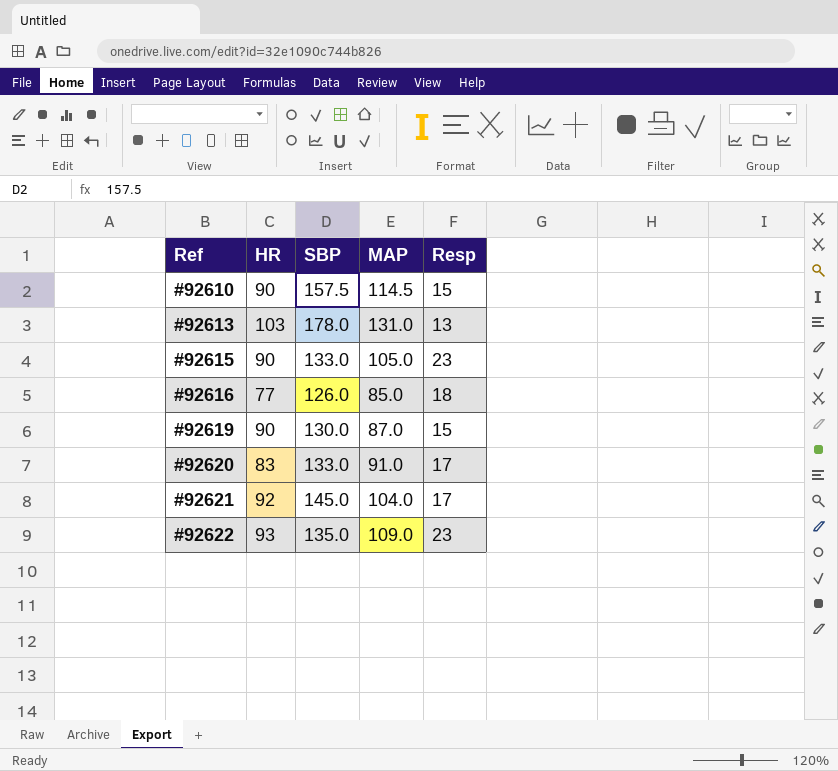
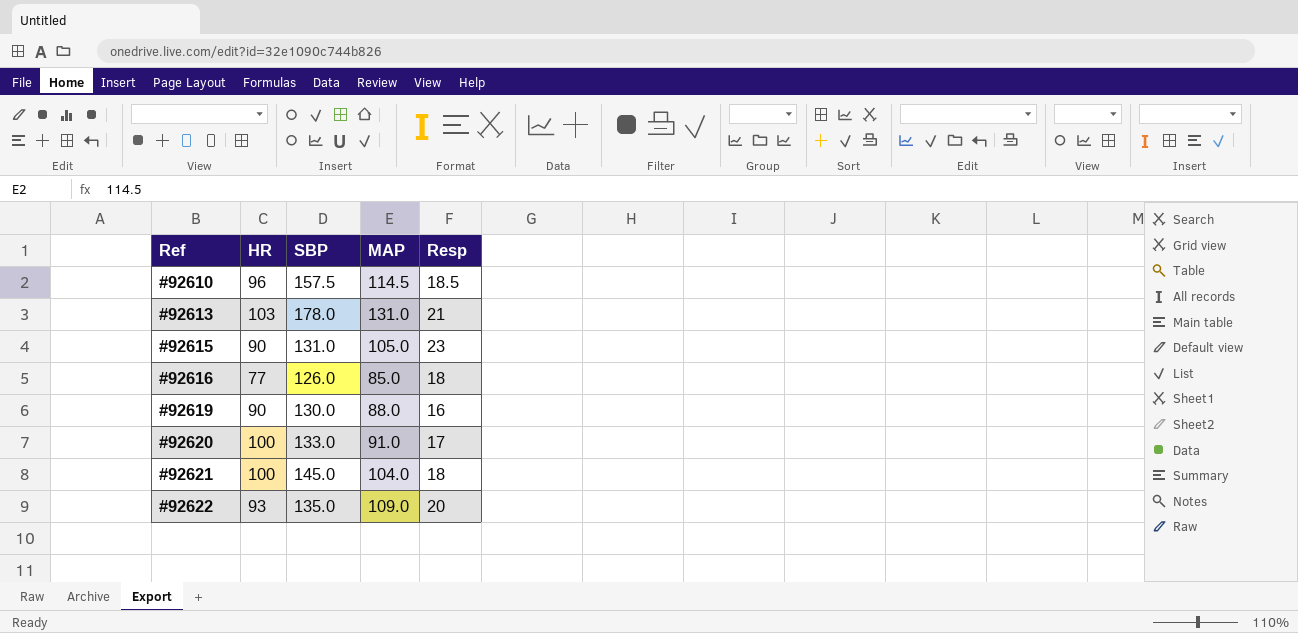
#92610 | HR: 90 -> 96
#92610 | Resp: 15 -> 18.5
#92613 | Resp: 13 -> 21
#92615 | SBP: 133.0 -> 131.0
#92619 | MAP: 87.0 -> 88.0
#92619 | Resp: 15 -> 16
#92620 | HR: 83 -> 100
#92621 | HR: 92 -> 100
#92621 | Resp: 17 -> 18
#92622 | Resp: 23 -> 20

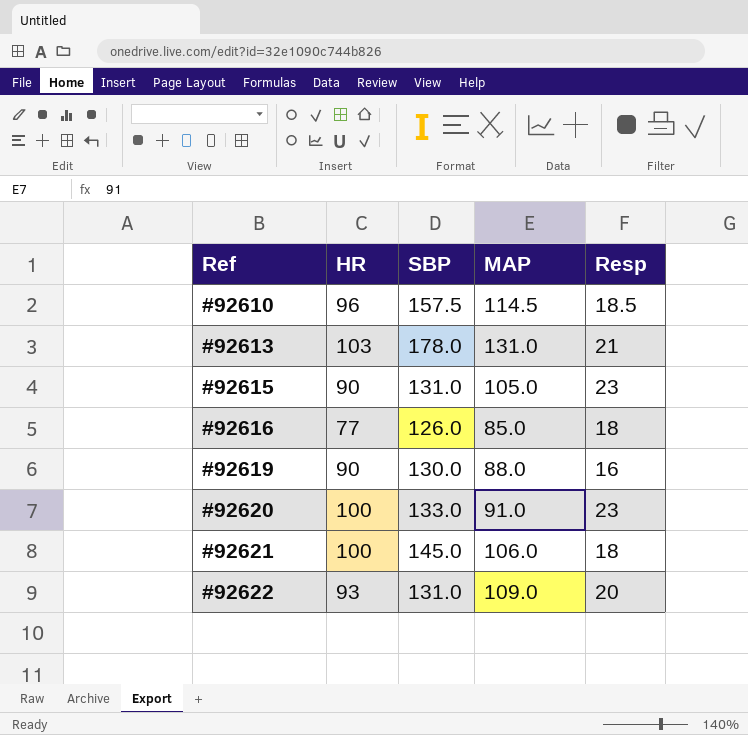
#92620 | Resp: 17 -> 23
#92621 | MAP: 104.0 -> 106.0
#92622 | SBP: 135.0 -> 131.0

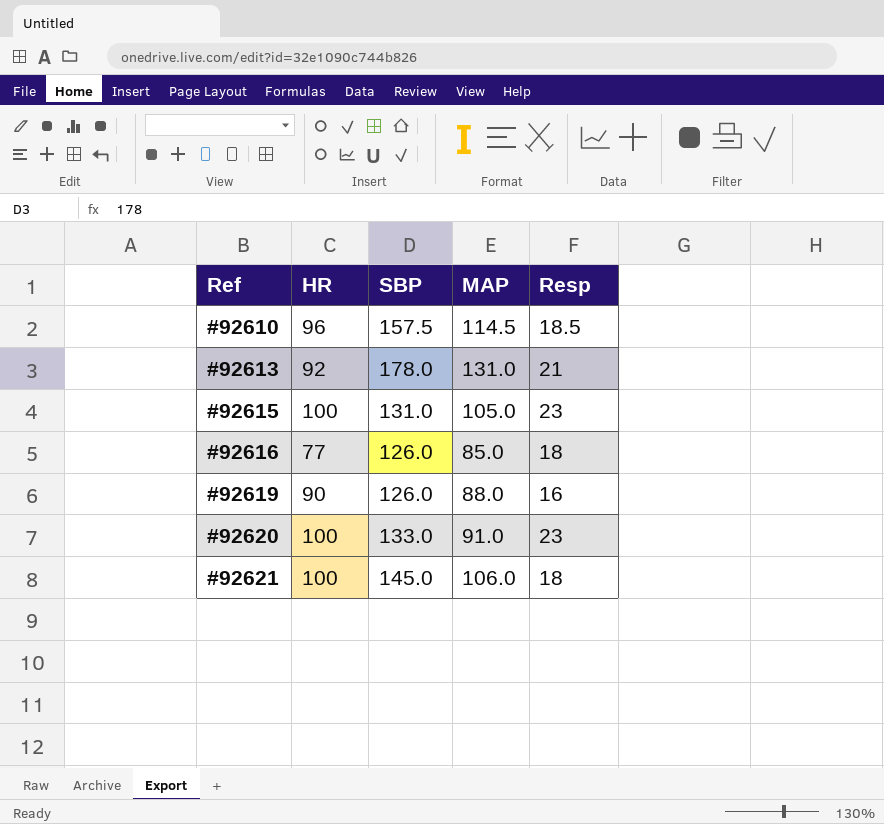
row #92622: 93 | 131.0 | 109.0 | 20 -> none
#92613 | HR: 103 -> 92
#92615 | HR: 90 -> 100
#92619 | SBP: 130.0 -> 126.0

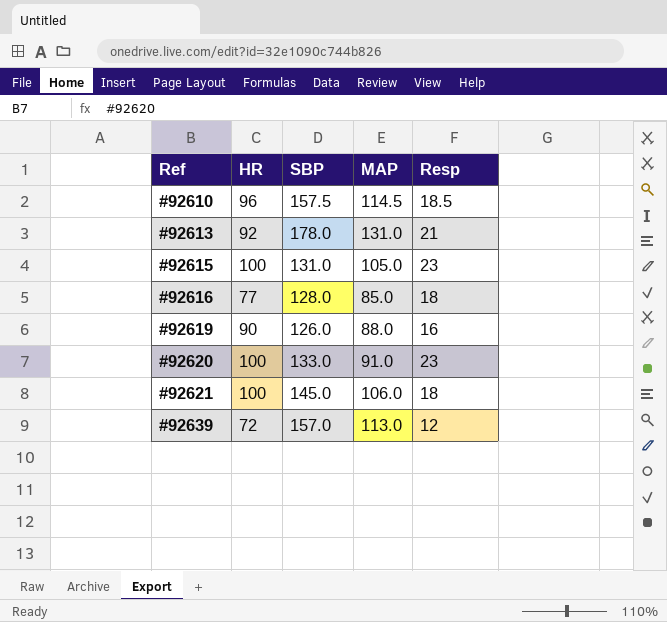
#92616 | SBP: 126.0 -> 128.0
row #92639: none -> 72 | 157.0 | 113.0 | 12

